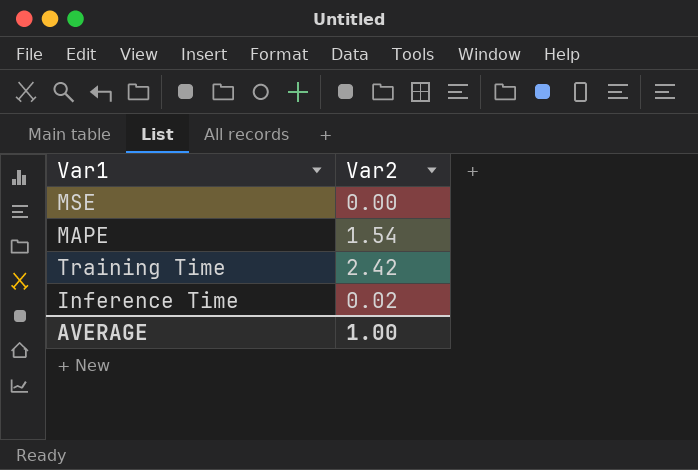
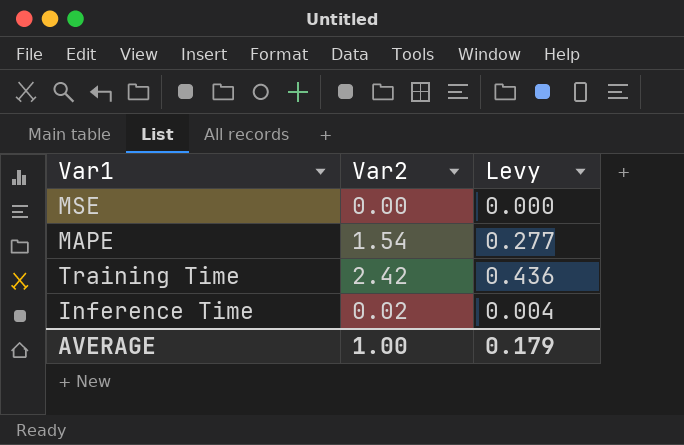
column Levy | formula: none -> [Var2] * 0.18

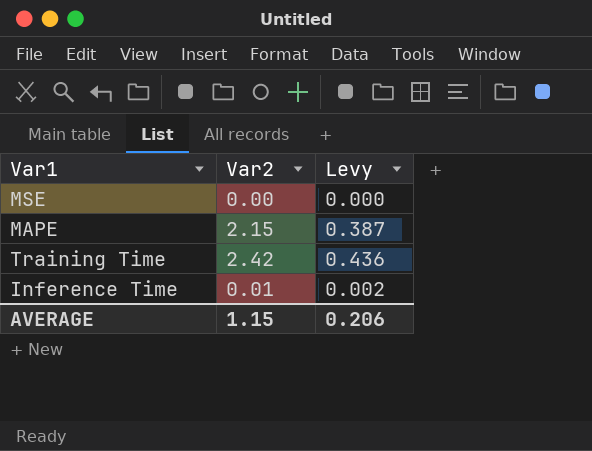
MAPE | Var2: 1.54 -> 2.15
MAPE | Levy: 0.277 -> 0.387
Inference Time | Var2: 0.02 -> 0.01
Inference Time | Levy: 0.004 -> 0.002
AVERAGE | Var2: 1.00 -> 1.15
AVERAGE | Levy: 0.179 -> 0.206

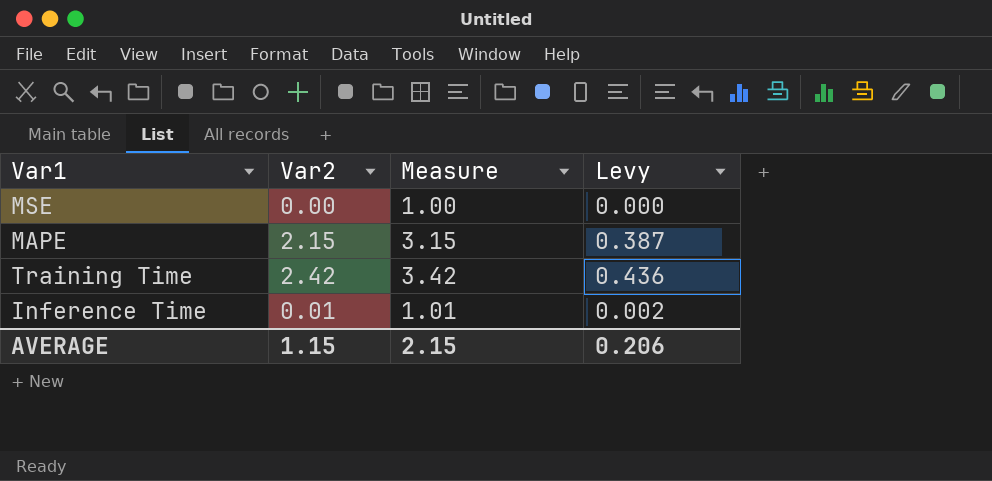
column Measure | formula: none -> [Var2] + 1

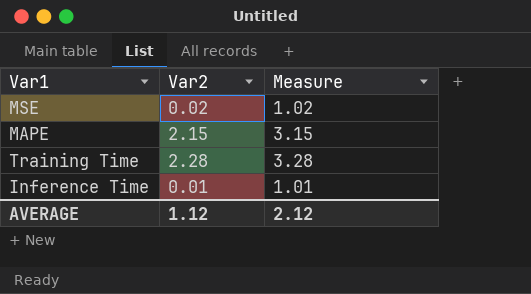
column Levy | formula: [Var2] * 0.18 -> none
MSE | Var2: 0.00 -> 0.02
MSE | Measure: 1.00 -> 1.02
Training Time | Var2: 2.42 -> 2.28
Training Time | Measure: 3.42 -> 3.28
AVERAGE | Var2: 1.15 -> 1.12
AVERAGE | Measure: 2.15 -> 2.12

